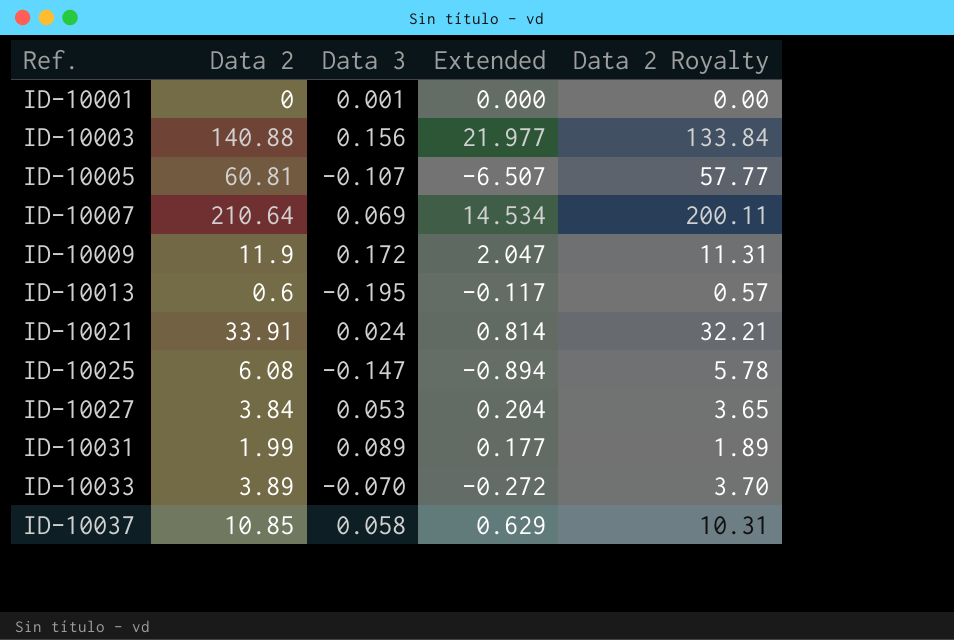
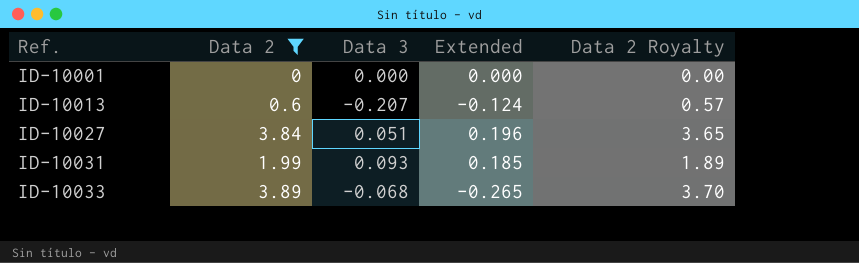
filter: none -> Data 2 <= 3.89
ID-10001 | Data 3: 0.001 -> 0.000
ID-10013 | Data 3: -0.195 -> -0.207
ID-10013 | Extended: -0.117 -> -0.124
ID-10027 | Data 3: 0.053 -> 0.051
ID-10027 | Extended: 0.204 -> 0.196
ID-10031 | Data 3: 0.089 -> 0.093
ID-10031 | Extended: 0.177 -> 0.185
ID-10033 | Data 3: -0.070 -> -0.068
ID-10033 | Extended: -0.272 -> -0.265

